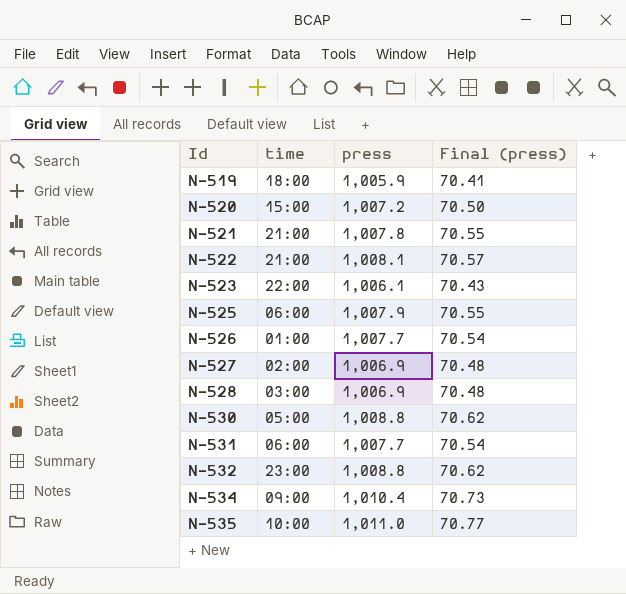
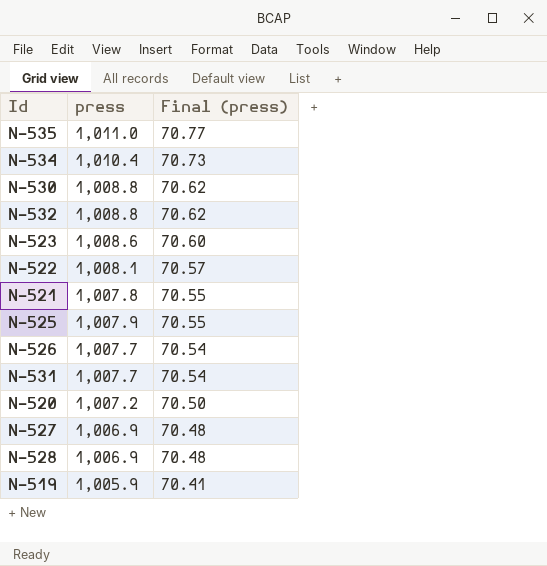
row order: Id ascending -> Final (press) descending
column time | position: 2 -> none
N-523 | press: 1,006.1 -> 1,008.6
N-523 | Final (press): 70.43 -> 70.60

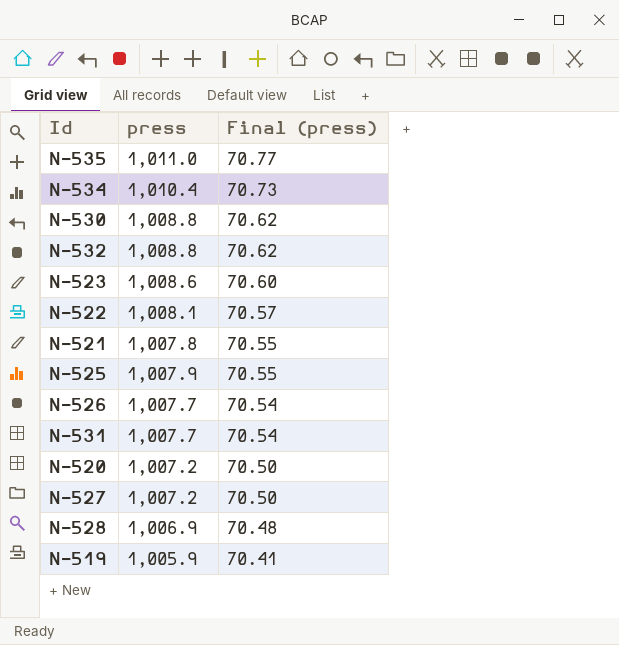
N-527 | press: 1,006.9 -> 1,007.2
N-527 | Final (press): 70.48 -> 70.50

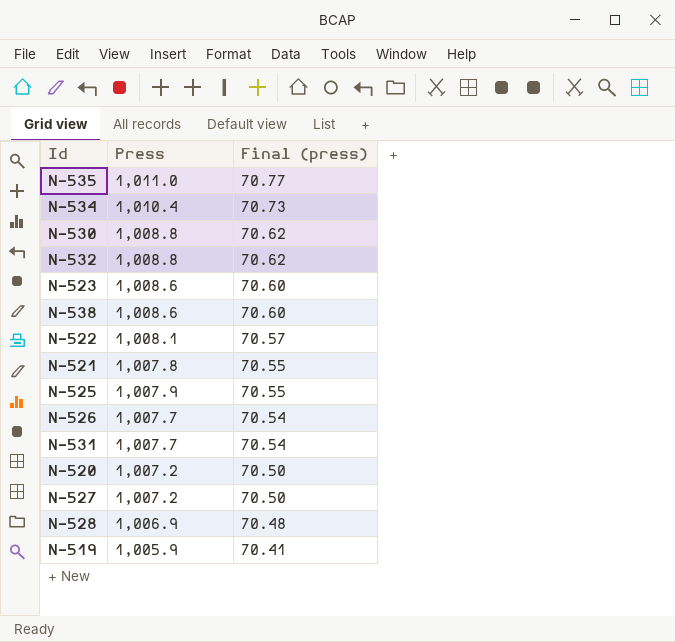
column name: press -> Press
row N-538: none -> 1,008.6 | 70.60

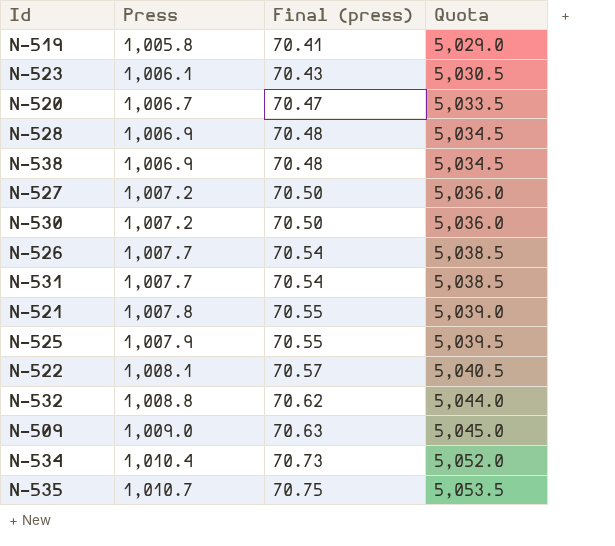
row order: Final (press) descending -> Press ascending
column Quota | formula: none -> [Press] * 5
N-519 | Press: 1,005.9 -> 1,005.8
N-523 | Press: 1,008.6 -> 1,006.1
N-523 | Final (press): 70.60 -> 70.43
N-520 | Press: 1,007.2 -> 1,006.7
N-520 | Final (press): 70.50 -> 70.47
N-538 | Press: 1,008.6 -> 1,006.9
N-538 | Final (press): 70.60 -> 70.48
N-530 | Press: 1,008.8 -> 1,007.2
N-530 | Final (press): 70.62 -> 70.50
row N-509: none -> 1,009.0 | 70.63 | 5,045.0
N-535 | Press: 1,011.0 -> 1,010.7
N-535 | Final (press): 70.77 -> 70.75

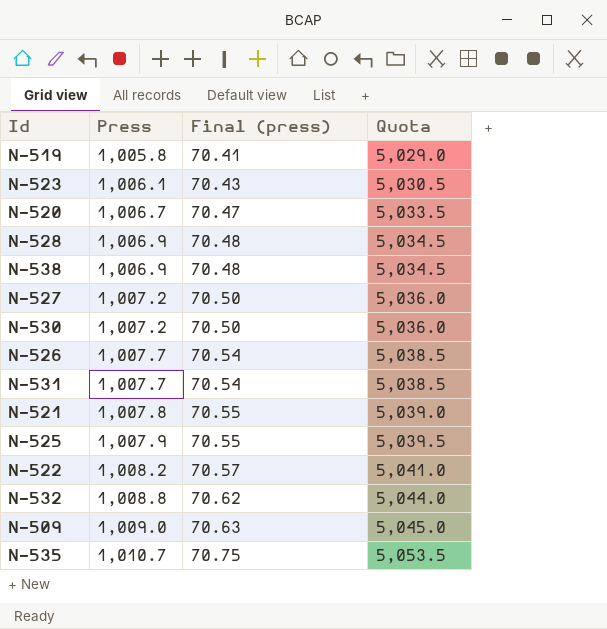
row N-534: 1,010.4 | 70.73 | 5,052.0 -> none
N-522 | Press: 1,008.1 -> 1,008.2
N-522 | Quota: 5,040.5 -> 5,041.0

